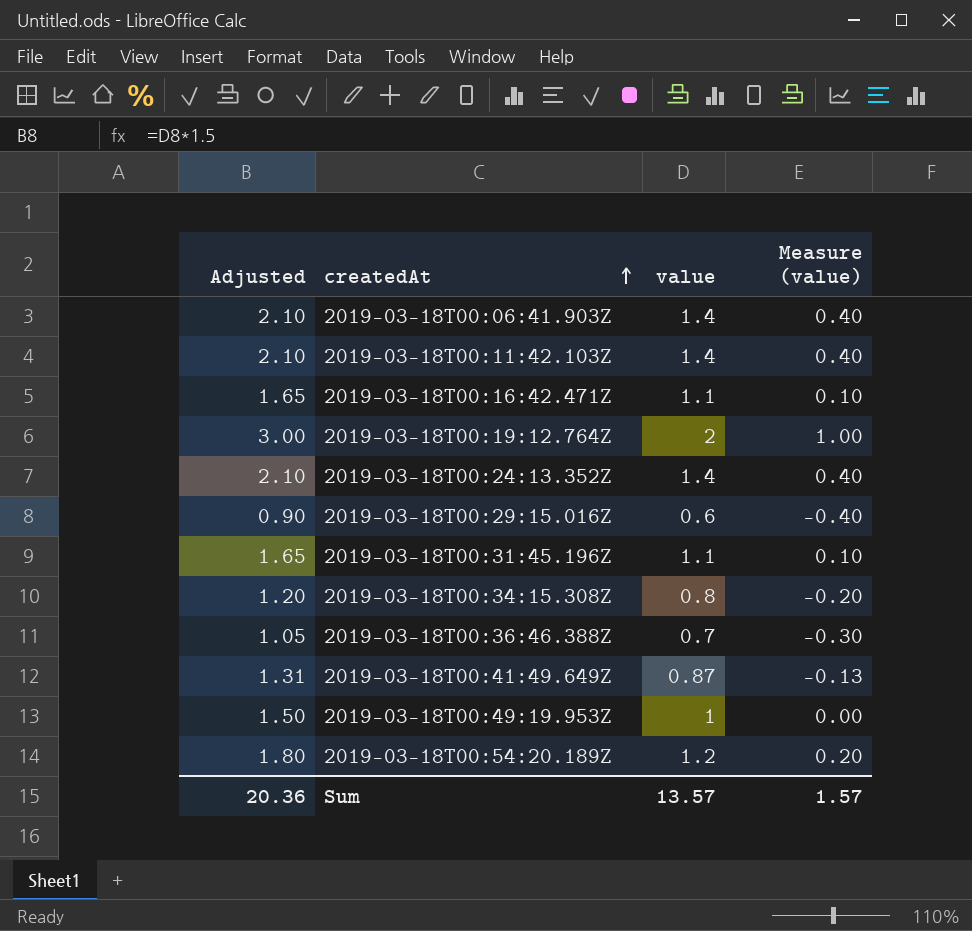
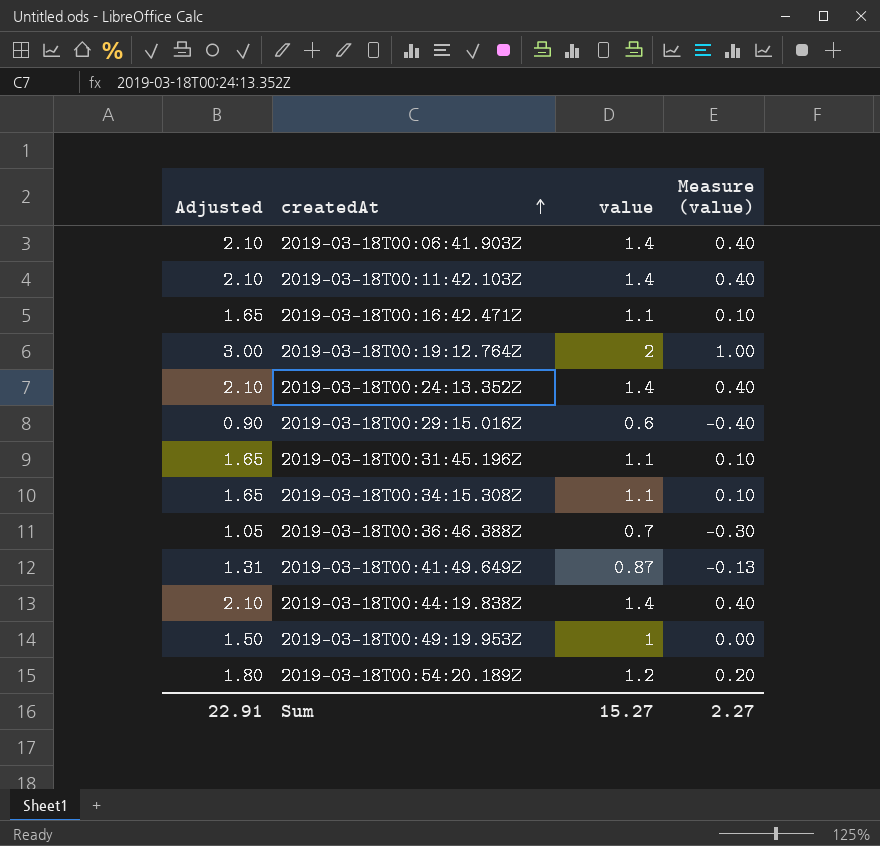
2019-03-18T00:34:15.308Z | Adjusted: 1.20 -> 1.65
2019-03-18T00:34:15.308Z | value: 0.8 -> 1.1
2019-03-18T00:34:15.308Z | Measure (value): -0.20 -> 0.10
row 2019-03-18T00:44:19.838Z: none -> 2.10 | 1.4 | 0.40
Sum | Adjusted: 20.36 -> 22.91
Sum | value: 13.57 -> 15.27
Sum | Measure (value): 1.57 -> 2.27

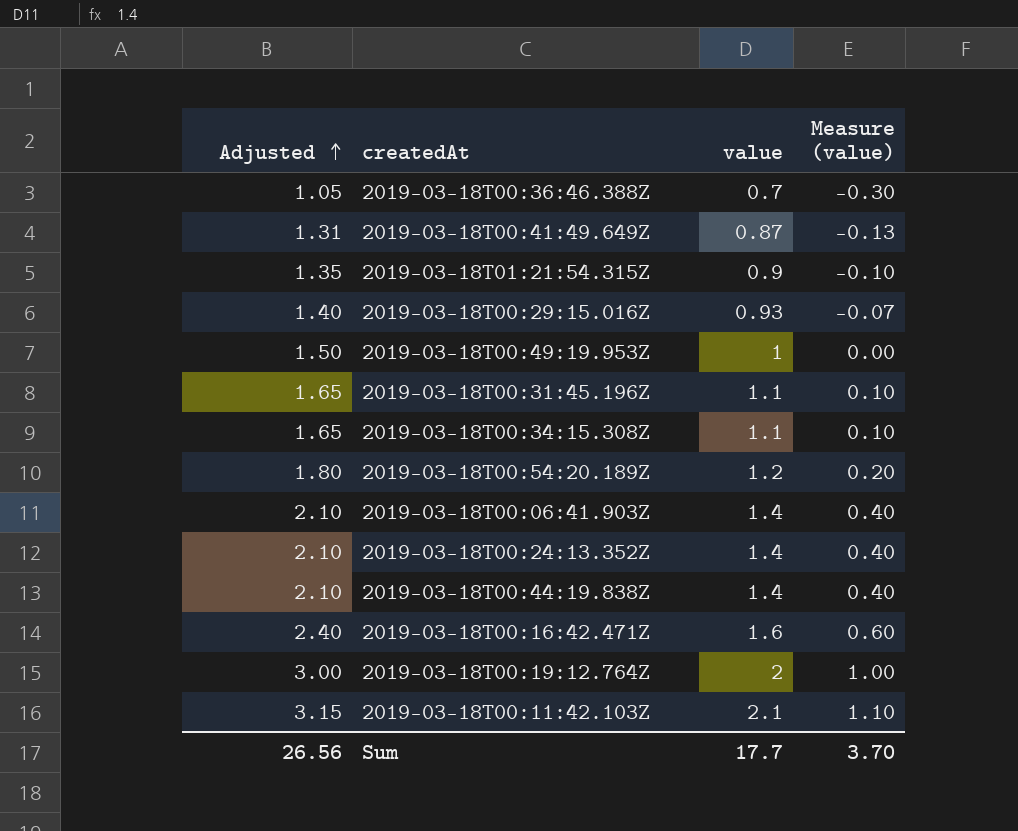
row order: createdAt ascending -> Adjusted ascending
row 2019-03-18T01:21:54.315Z: none -> 1.35 | 0.9 | -0.10
2019-03-18T00:29:15.016Z | Adjusted: 0.90 -> 1.40
2019-03-18T00:29:15.016Z | value: 0.6 -> 0.93
2019-03-18T00:29:15.016Z | Measure (value): -0.40 -> -0.07
2019-03-18T00:16:42.471Z | Adjusted: 1.65 -> 2.40
2019-03-18T00:16:42.471Z | value: 1.1 -> 1.6
2019-03-18T00:16:42.471Z | Measure (value): 0.10 -> 0.60
2019-03-18T00:11:42.103Z | Adjusted: 2.10 -> 3.15
2019-03-18T00:11:42.103Z | value: 1.4 -> 2.1
2019-03-18T00:11:42.103Z | Measure (value): 0.40 -> 1.10
Sum | Adjusted: 22.91 -> 26.56
Sum | value: 15.27 -> 17.7
Sum | Measure (value): 2.27 -> 3.70

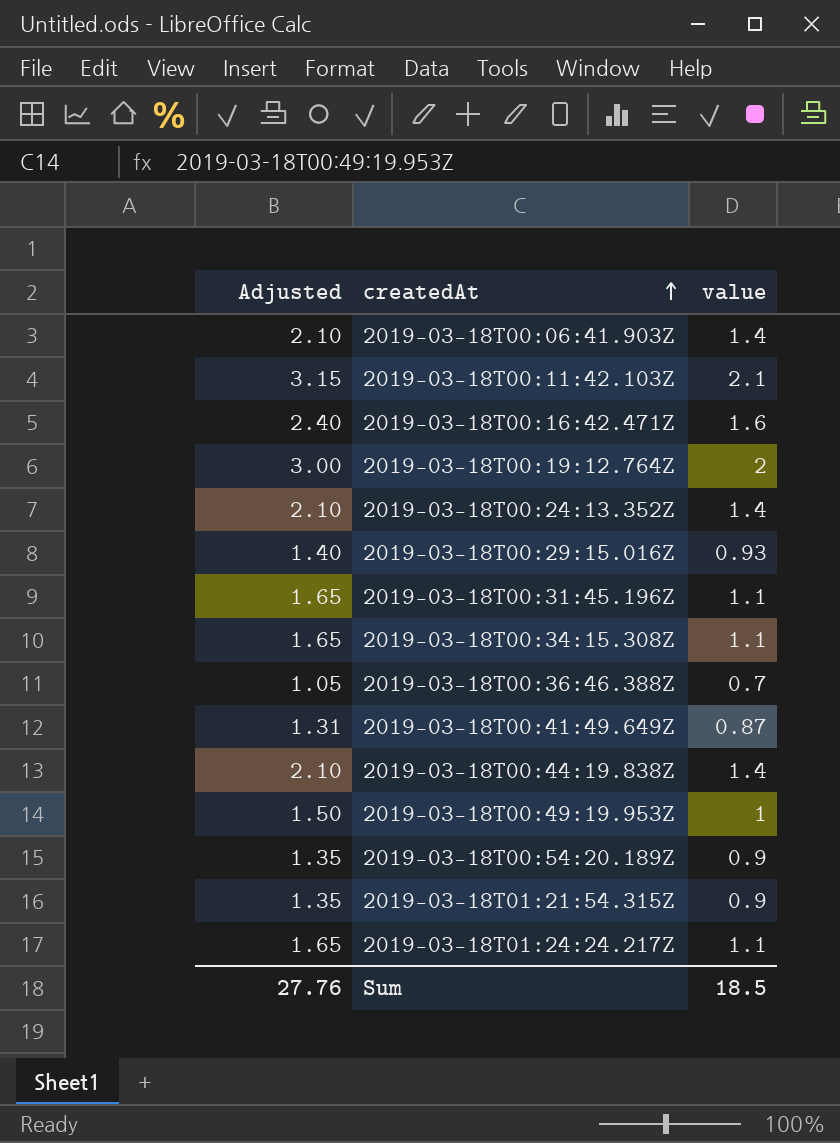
row order: Adjusted ascending -> createdAt ascending
column Measure (value) | formula: [value] - 1 -> none
2019-03-18T00:54:20.189Z | Adjusted: 1.80 -> 1.35
2019-03-18T00:54:20.189Z | value: 1.2 -> 0.9
row 2019-03-18T01:24:24.217Z: none -> 1.65 | 1.1
Sum | Adjusted: 26.56 -> 27.76
Sum | value: 17.7 -> 18.5

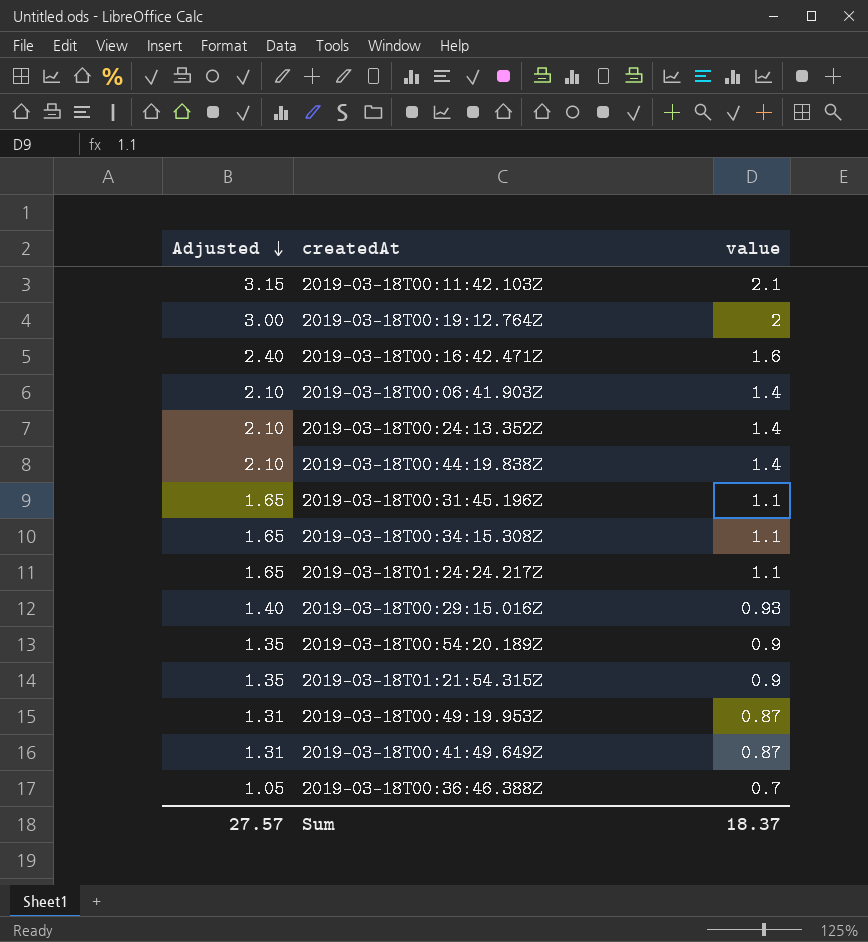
row order: createdAt ascending -> Adjusted descending
2019-03-18T00:49:19.953Z | Adjusted: 1.50 -> 1.31
2019-03-18T00:49:19.953Z | value: 1 -> 0.87
Sum | Adjusted: 27.76 -> 27.57
Sum | value: 18.5 -> 18.37

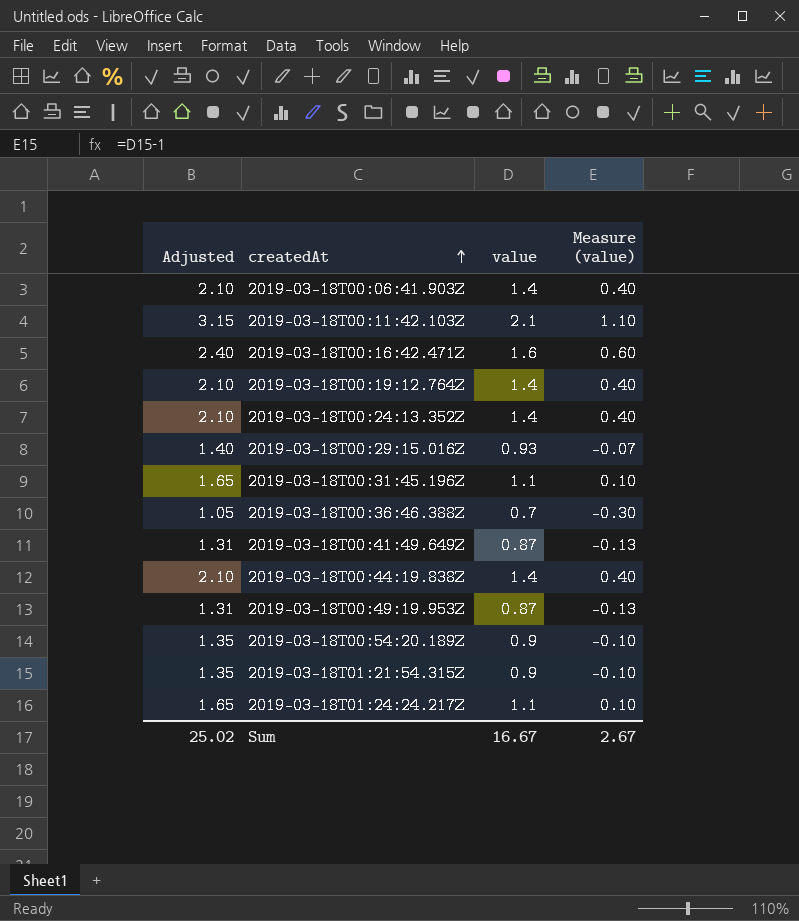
row order: Adjusted descending -> createdAt ascending
column Measure (value) | formula: none -> [value] - 1
row 2019-03-18T00:34:15.308Z: 1.65 | 1.1 -> none
2019-03-18T00:19:12.764Z | Adjusted: 3.00 -> 2.10
2019-03-18T00:19:12.764Z | value: 2 -> 1.4
Sum | Adjusted: 27.57 -> 25.02
Sum | value: 18.37 -> 16.67

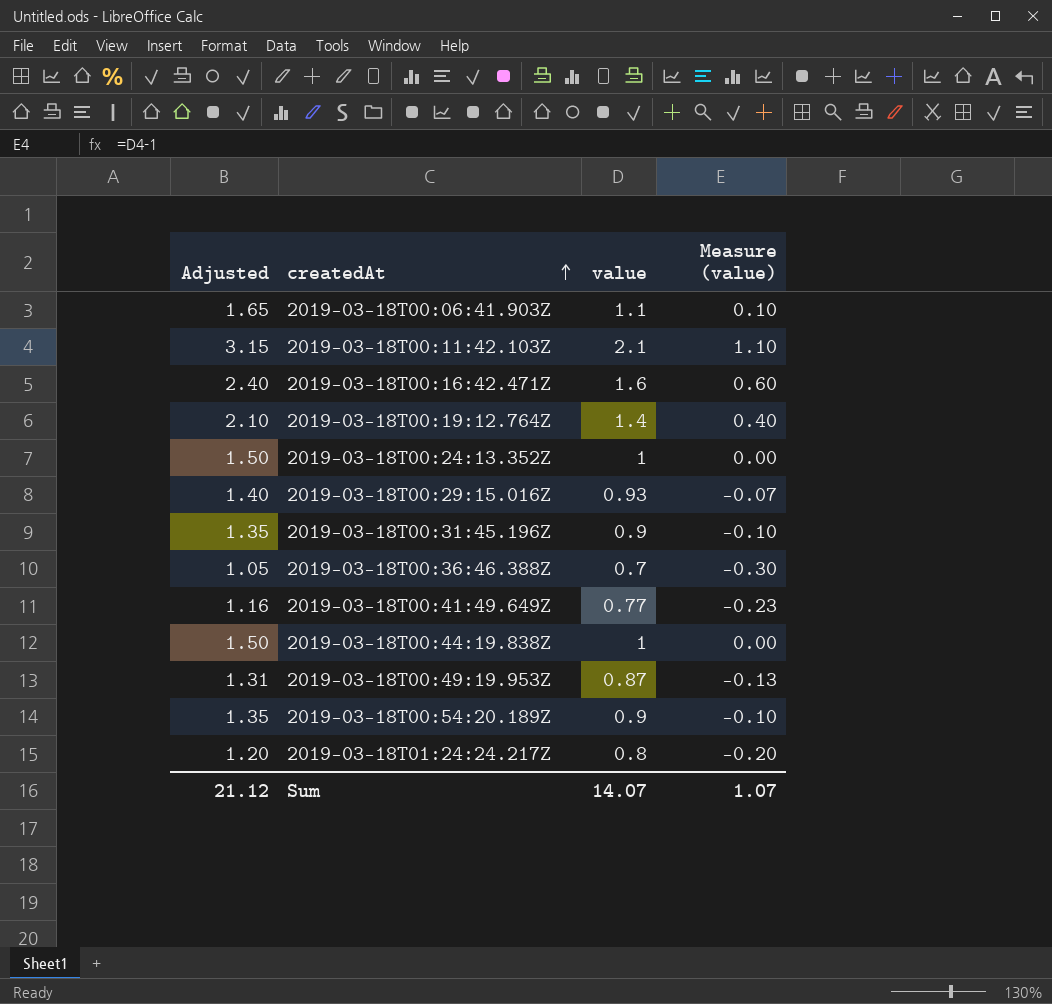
row 2019-03-18T01:21:54.315Z: 1.35 | 0.9 | -0.10 -> none
2019-03-18T00:06:41.903Z | Adjusted: 2.10 -> 1.65
2019-03-18T00:06:41.903Z | value: 1.4 -> 1.1
2019-03-18T00:06:41.903Z | Measure (value): 0.40 -> 0.10
2019-03-18T00:24:13.352Z | Adjusted: 2.10 -> 1.50
2019-03-18T00:24:13.352Z | value: 1.4 -> 1
2019-03-18T00:24:13.352Z | Measure (value): 0.40 -> 0.00
2019-03-18T00:31:45.196Z | Adjusted: 1.65 -> 1.35
2019-03-18T00:31:45.196Z | value: 1.1 -> 0.9
2019-03-18T00:31:45.196Z | Measure (value): 0.10 -> -0.10
2019-03-18T00:41:49.649Z | Adjusted: 1.31 -> 1.16
2019-03-18T00:41:49.649Z | value: 0.87 -> 0.77
2019-03-18T00:41:49.649Z | Measure (value): -0.13 -> -0.23
2019-03-18T00:44:19.838Z | Adjusted: 2.10 -> 1.50
2019-03-18T00:44:19.838Z | value: 1.4 -> 1
2019-03-18T00:44:19.838Z | Measure (value): 0.40 -> 0.00
2019-03-18T01:24:24.217Z | Adjusted: 1.65 -> 1.20
2019-03-18T01:24:24.217Z | value: 1.1 -> 0.8
2019-03-18T01:24:24.217Z | Measure (value): 0.10 -> -0.20
Sum | Adjusted: 25.02 -> 21.12
Sum | value: 16.67 -> 14.07
Sum | Measure (value): 2.67 -> 1.07

